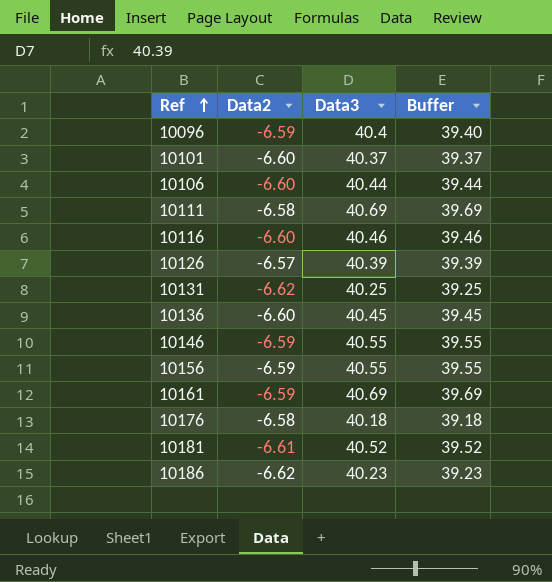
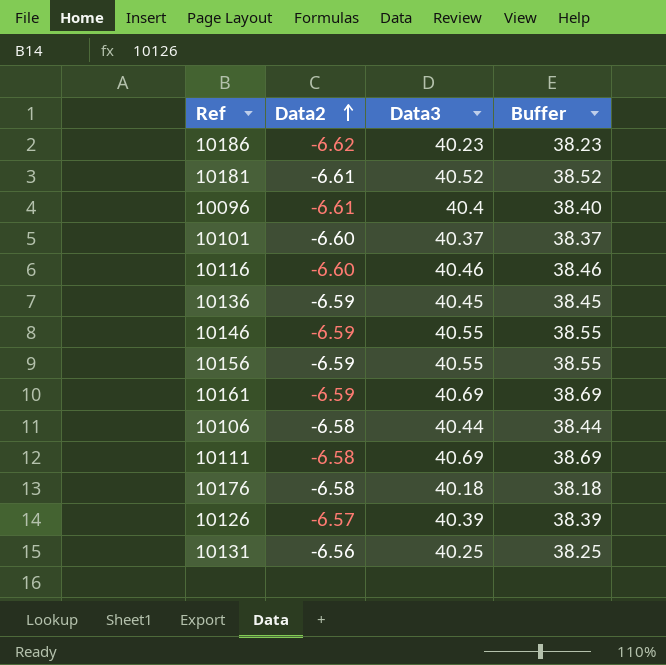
row order: Ref ascending -> Data2 ascending
column Buffer | formula: [Data3] - 1 -> [Data3] - 2
10096 | Data2: -6.59 -> -6.61
10136 | Data2: -6.60 -> -6.59
10106 | Data2: -6.60 -> -6.58
10131 | Data2: -6.62 -> -6.56

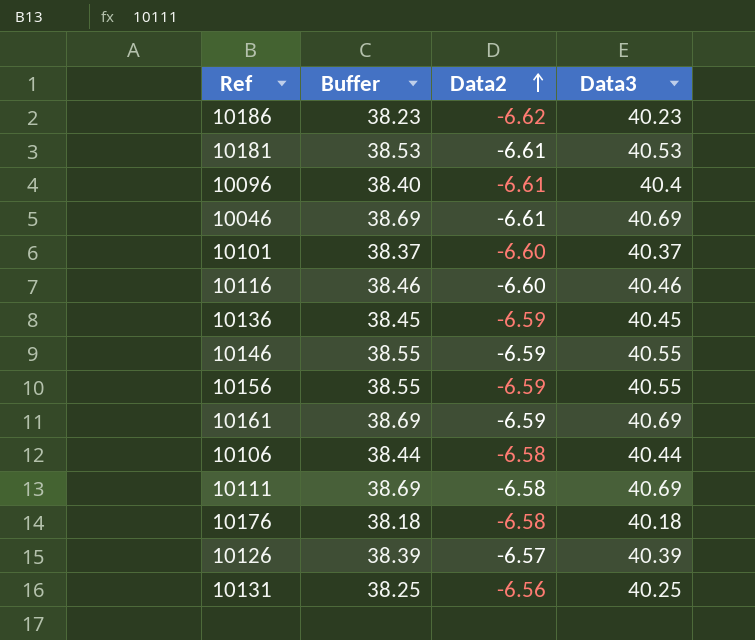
column Buffer | position: 4 -> 2
10181 | Buffer: 38.52 -> 38.53
10181 | Data3: 40.52 -> 40.53
row 10046: none -> 38.69 | -6.61 | 40.69

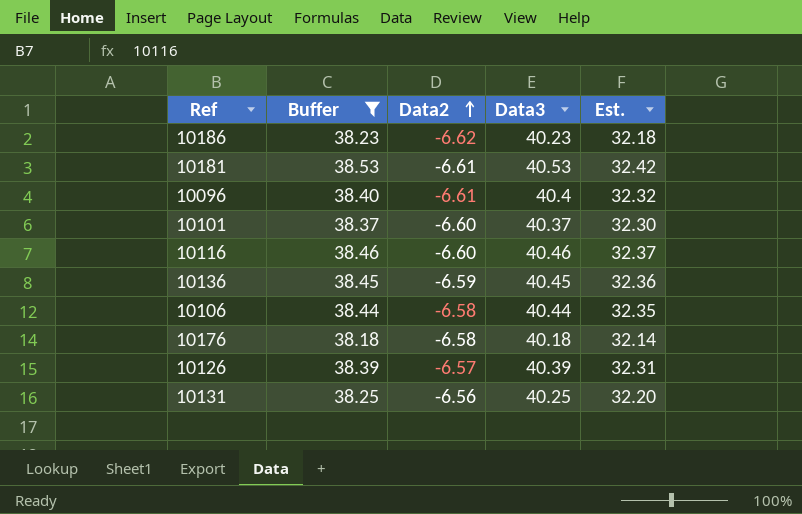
filter: none -> Buffer <= 38.53
column Est. | formula: none -> [Data3] * 0.8

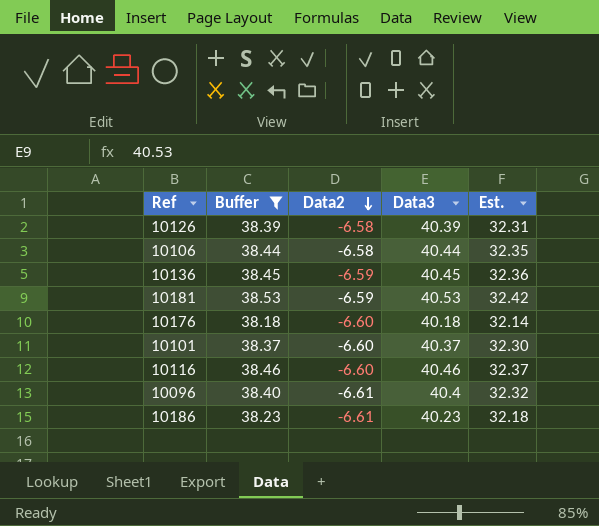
row order: Data2 ascending -> Data2 descending
row 10131: 38.25 | -6.56 | 40.25 | 32.20 -> none
10126 | Data2: -6.57 -> -6.58
10181 | Data2: -6.61 -> -6.59
10176 | Data2: -6.58 -> -6.60
10186 | Data2: -6.62 -> -6.61

